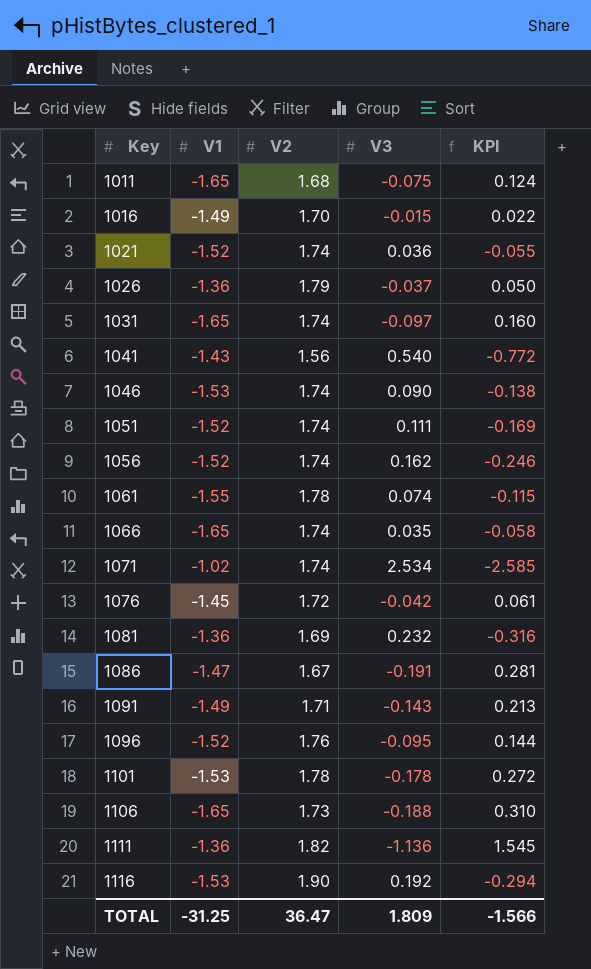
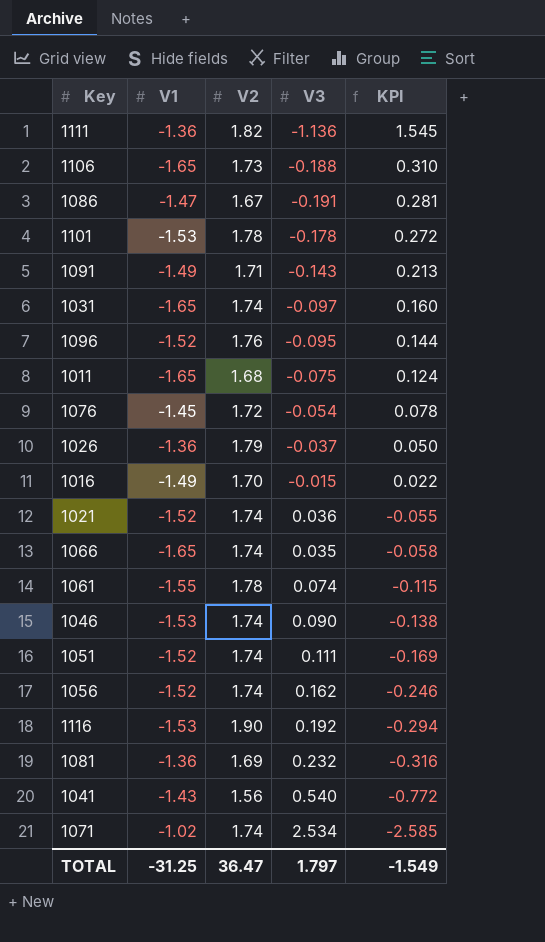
row order: Key ascending -> KPI descending
1076 | V3: -0.042 -> -0.054
1076 | KPI: 0.061 -> 0.078
TOTAL | V3: 1.809 -> 1.797
TOTAL | KPI: -1.566 -> -1.549

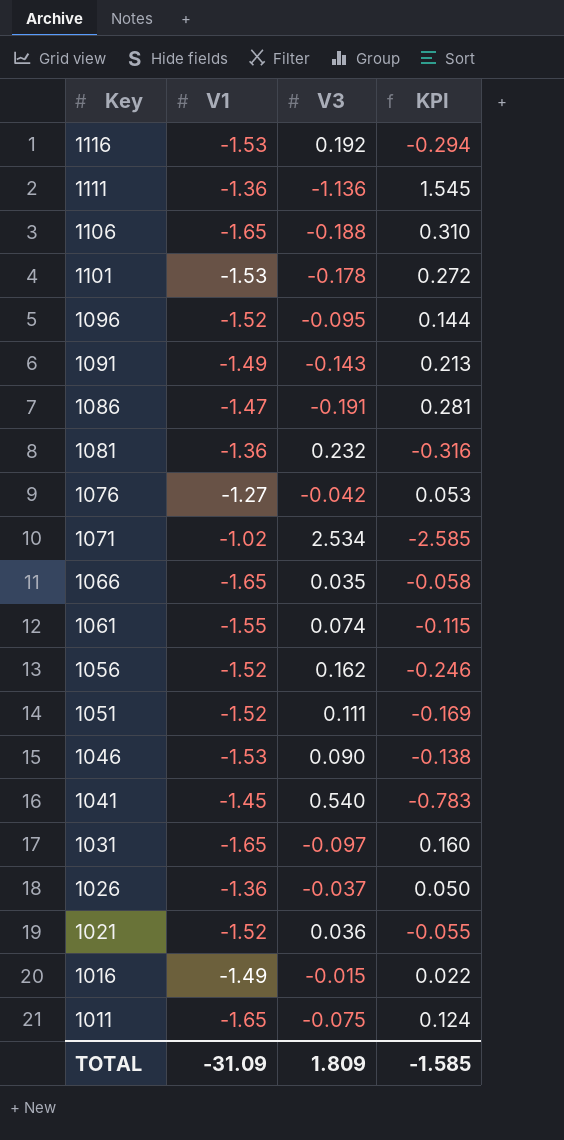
row order: KPI descending -> Key descending
column V2 | position: 3 -> none
1076 | V1: -1.45 -> -1.27
1076 | V3: -0.054 -> -0.042
1076 | KPI: 0.078 -> 0.053
1041 | V1: -1.43 -> -1.45
1041 | KPI: -0.772 -> -0.783
TOTAL | V1: -31.25 -> -31.09
TOTAL | V3: 1.797 -> 1.809
TOTAL | KPI: -1.549 -> -1.585

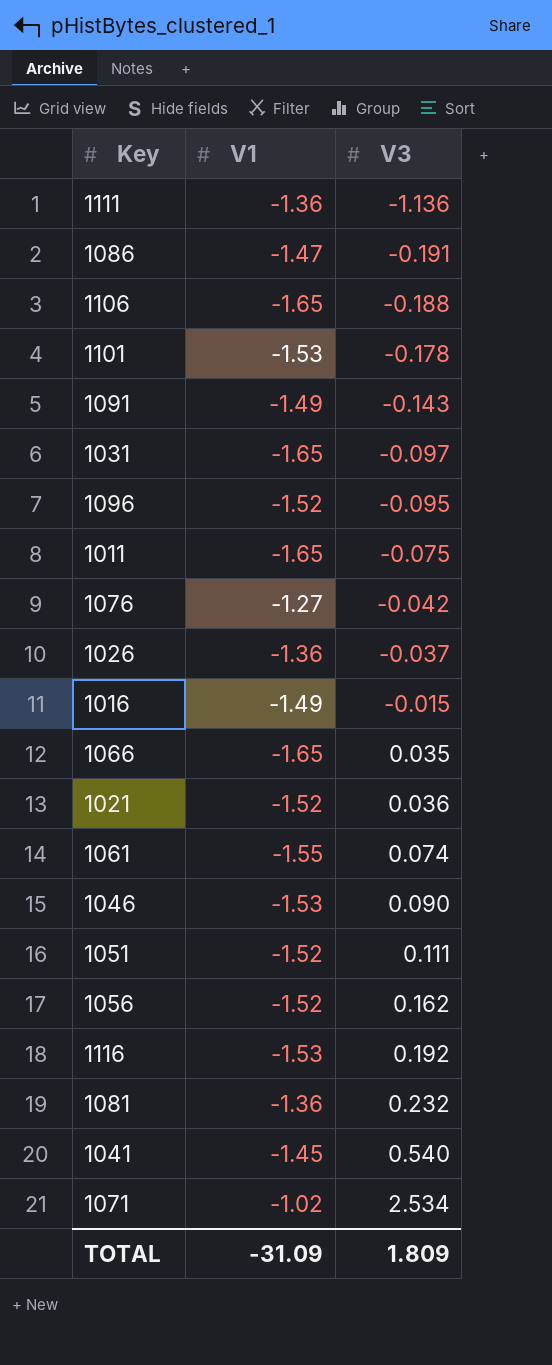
row order: Key descending -> V3 ascending
column KPI | formula: [V1] * [V3] -> none

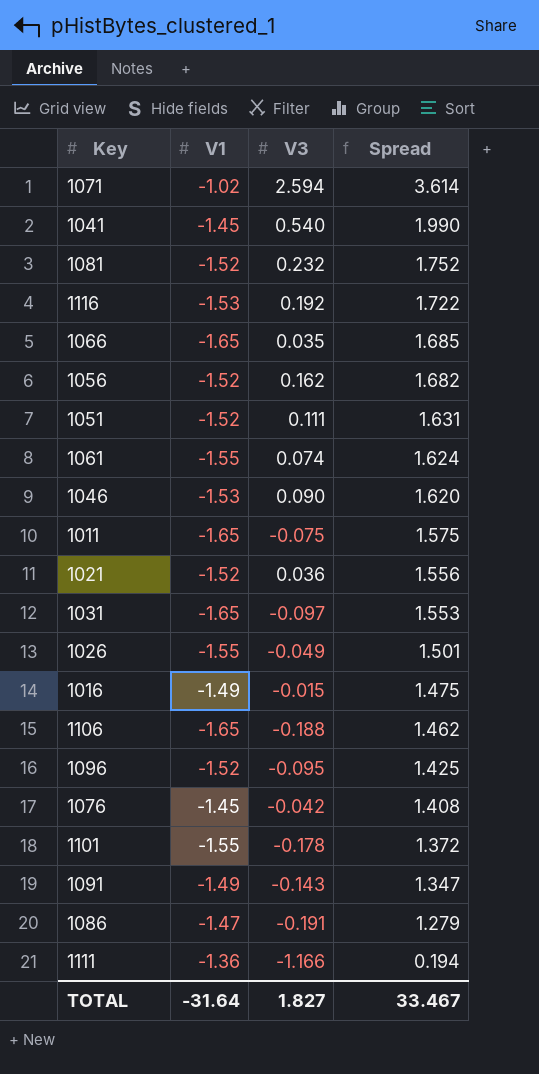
row order: V3 ascending -> Spread descending
column Spread | formula: none -> [V3] - [V1]
1071 | V3: 2.534 -> 2.594
1081 | V1: -1.36 -> -1.52
1026 | V1: -1.36 -> -1.55
1026 | V3: -0.037 -> -0.049
1076 | V1: -1.27 -> -1.45
1101 | V1: -1.53 -> -1.55
1111 | V3: -1.136 -> -1.166
TOTAL | V1: -31.09 -> -31.64
TOTAL | V3: 1.809 -> 1.827

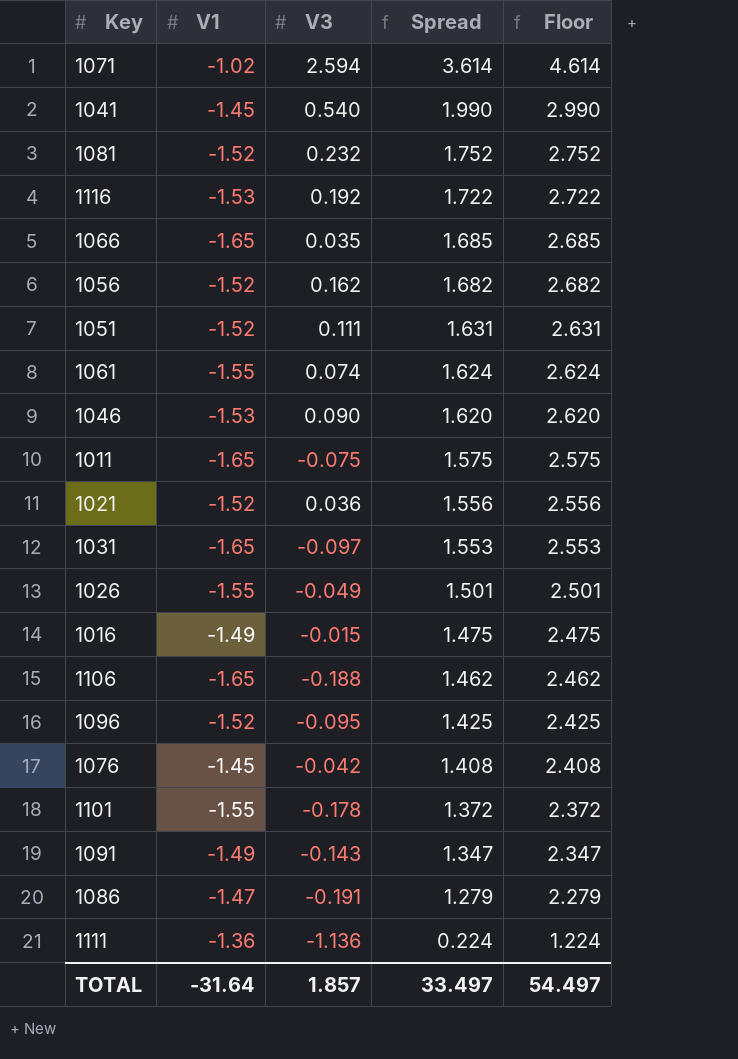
column Floor | formula: none -> [Spread] + 1
1111 | V3: -1.166 -> -1.136
1111 | Spread: 0.194 -> 0.224
TOTAL | V3: 1.827 -> 1.857
TOTAL | Spread: 33.467 -> 33.497

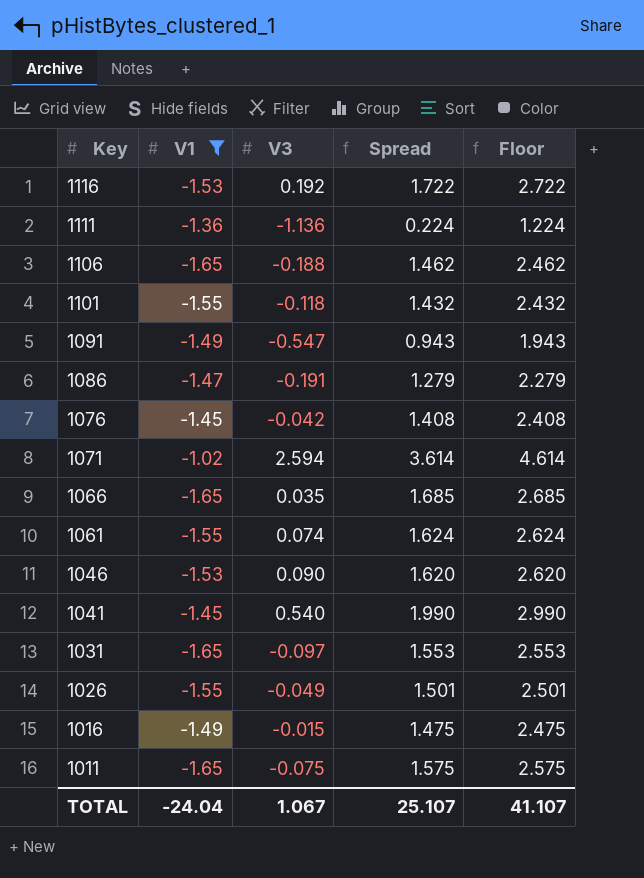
filter: none -> V1 != -1.52
row order: Spread descending -> Key descending
1101 | V3: -0.178 -> -0.118
1101 | Spread: 1.372 -> 1.432
1101 | Floor: 2.372 -> 2.432
1091 | V3: -0.143 -> -0.547
1091 | Spread: 1.347 -> 0.943
1091 | Floor: 2.347 -> 1.943
TOTAL | V1: -31.64 -> -24.04
TOTAL | V3: 1.857 -> 1.067
TOTAL | Spread: 33.497 -> 25.107
TOTAL | Floor: 54.497 -> 41.107

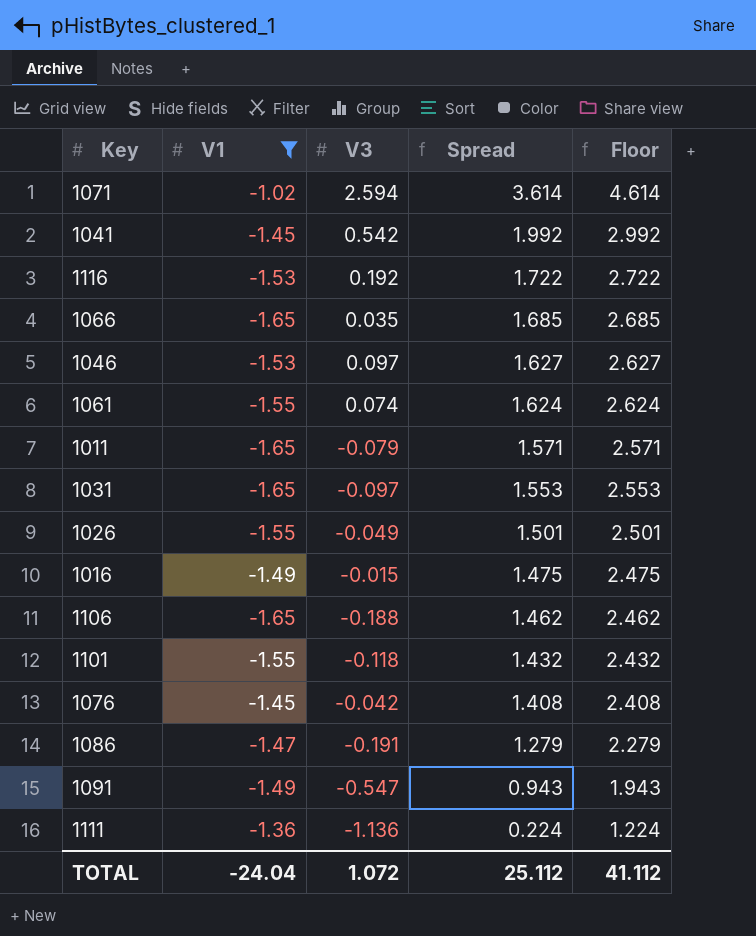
row order: Key descending -> Spread descending
1041 | V3: 0.540 -> 0.542
1041 | Spread: 1.990 -> 1.992
1041 | Floor: 2.990 -> 2.992
1046 | V3: 0.090 -> 0.097
1046 | Spread: 1.620 -> 1.627
1046 | Floor: 2.620 -> 2.627
1011 | V3: -0.075 -> -0.079
1011 | Spread: 1.575 -> 1.571
1011 | Floor: 2.575 -> 2.571
TOTAL | V3: 1.067 -> 1.072
TOTAL | Spread: 25.107 -> 25.112
TOTAL | Floor: 41.107 -> 41.112

